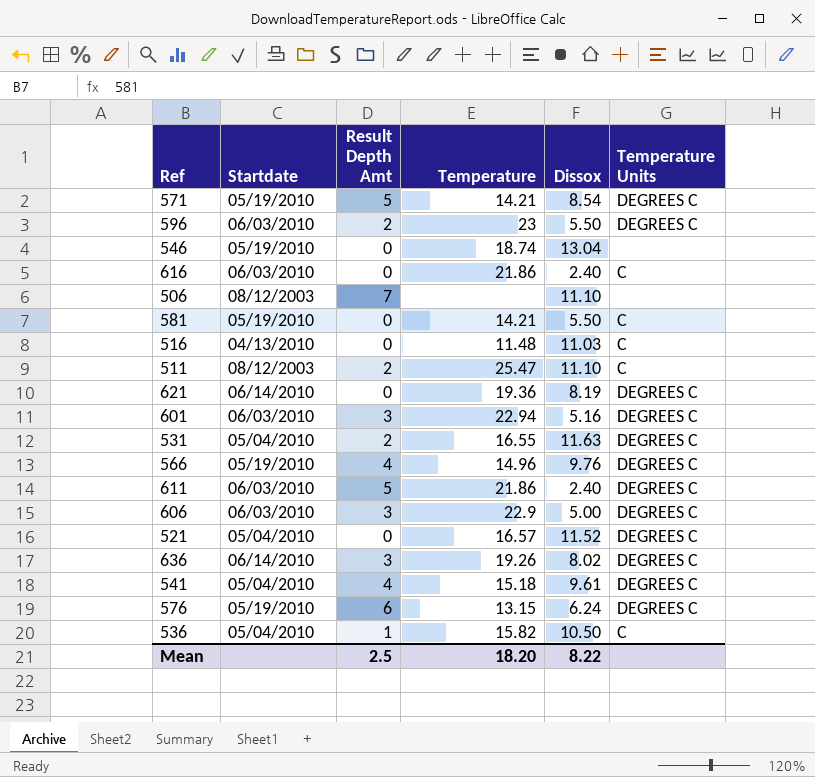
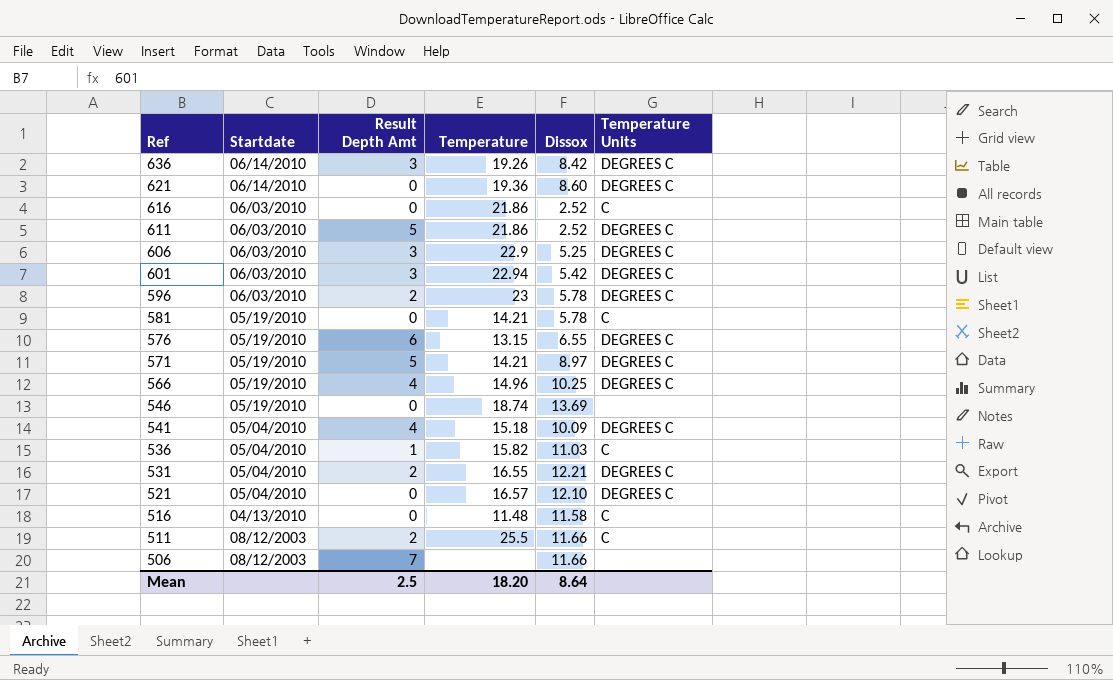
row order: none -> Ref descending
636 | Dissox: 8.02 -> 8.42
621 | Dissox: 8.19 -> 8.60
616 | Dissox: 2.40 -> 2.52
611 | Dissox: 2.40 -> 2.52
606 | Dissox: 5.00 -> 5.25
601 | Dissox: 5.16 -> 5.42
596 | Dissox: 5.50 -> 5.78
581 | Dissox: 5.50 -> 5.78
576 | Dissox: 6.24 -> 6.55
571 | Dissox: 8.54 -> 8.97
566 | Dissox: 9.76 -> 10.25
546 | Dissox: 13.04 -> 13.69
541 | Dissox: 9.61 -> 10.09
536 | Dissox: 10.50 -> 11.03
531 | Dissox: 11.63 -> 12.21
521 | Dissox: 11.52 -> 12.10
516 | Dissox: 11.03 -> 11.58
511 | Temperature: 25.47 -> 25.5
511 | Dissox: 11.10 -> 11.66
506 | Dissox: 11.10 -> 11.66
Mean | Dissox: 8.22 -> 8.64

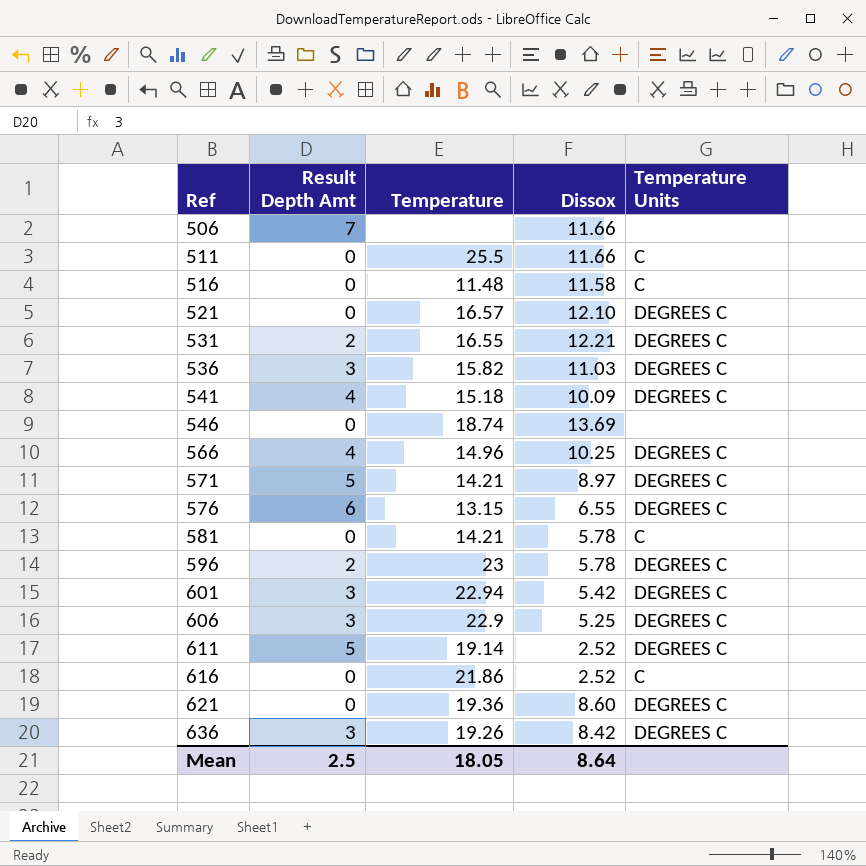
row order: Ref descending -> Ref ascending
column Startdate | position: 2 -> none
511 | Result Depth Amt: 2 -> 0
536 | Result Depth Amt: 1 -> 3
536 | Temperature Units: C -> DEGREES C
611 | Temperature: 21.86 -> 19.14
Mean | Temperature: 18.20 -> 18.05

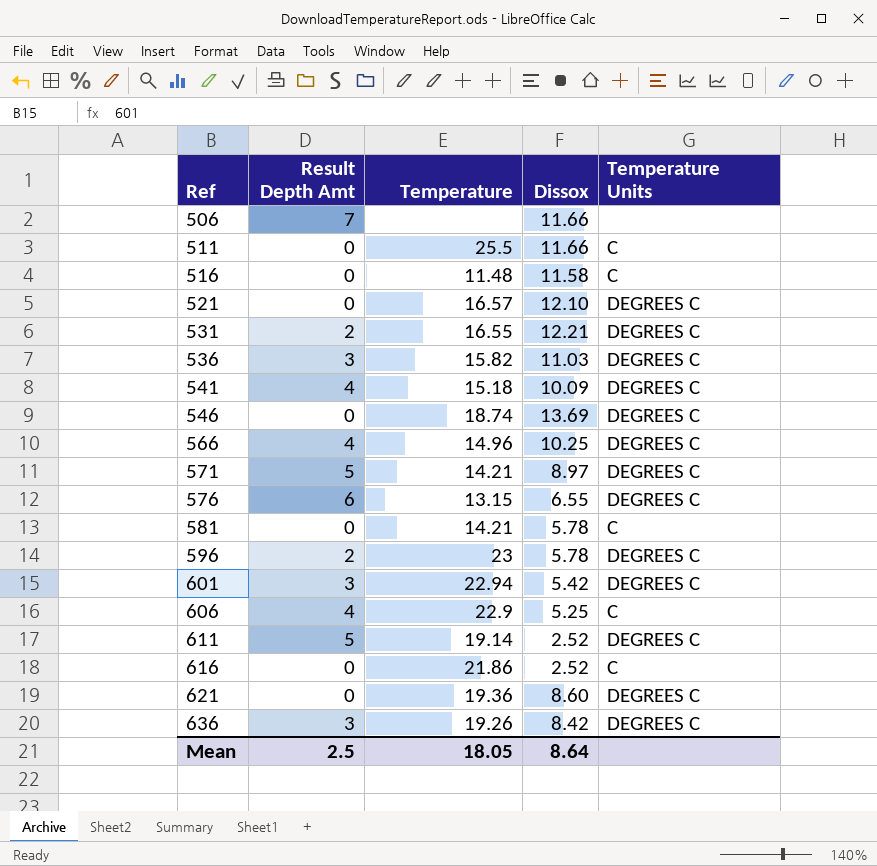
546 | Temperature Units: none -> DEGREES C
606 | Result Depth Amt: 3 -> 4
606 | Temperature Units: DEGREES C -> C

